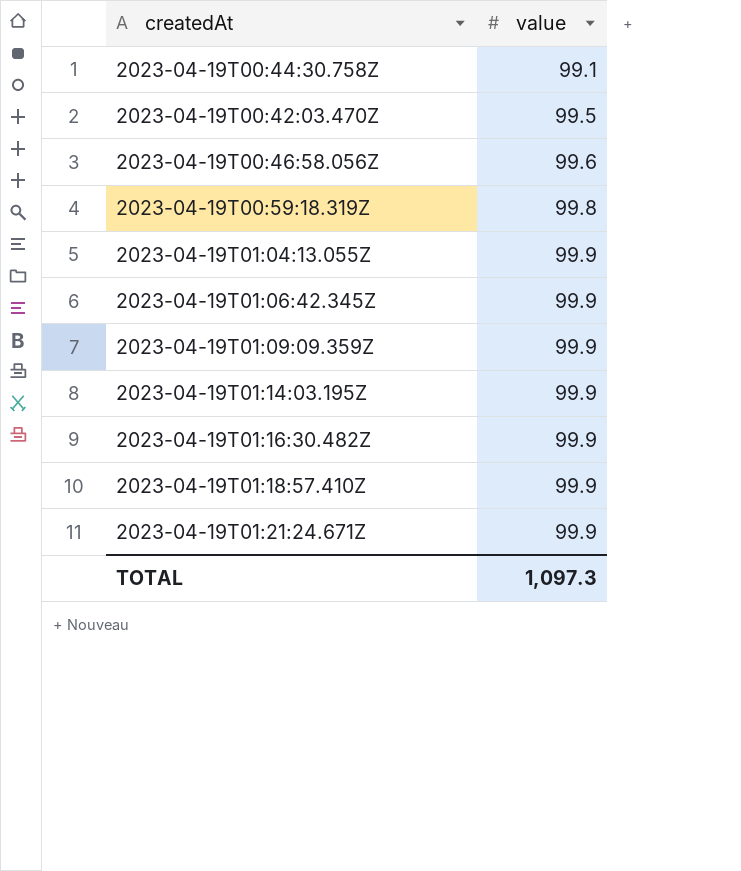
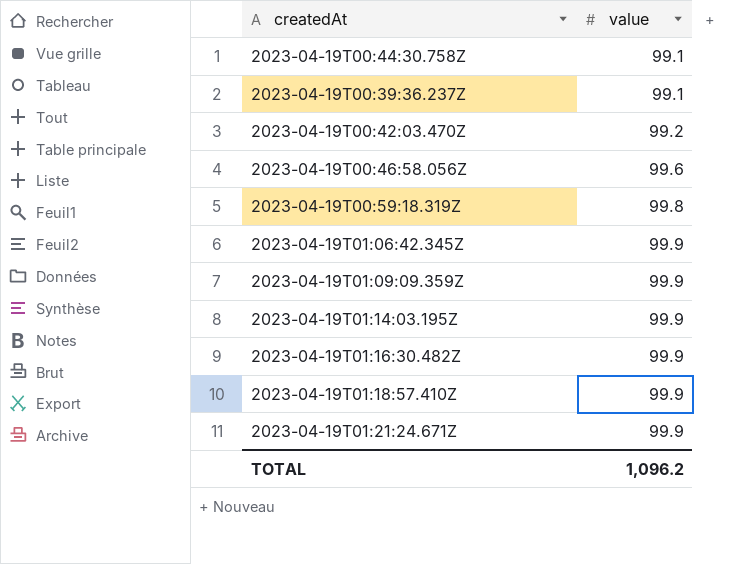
row 2023-04-19T01:04:13.055Z: 99.9 -> none
row 2023-04-19T00:39:36.237Z: none -> 99.1
2023-04-19T00:42:03.470Z | value: 99.5 -> 99.2
TOTAL | value: 1,097.3 -> 1,096.2

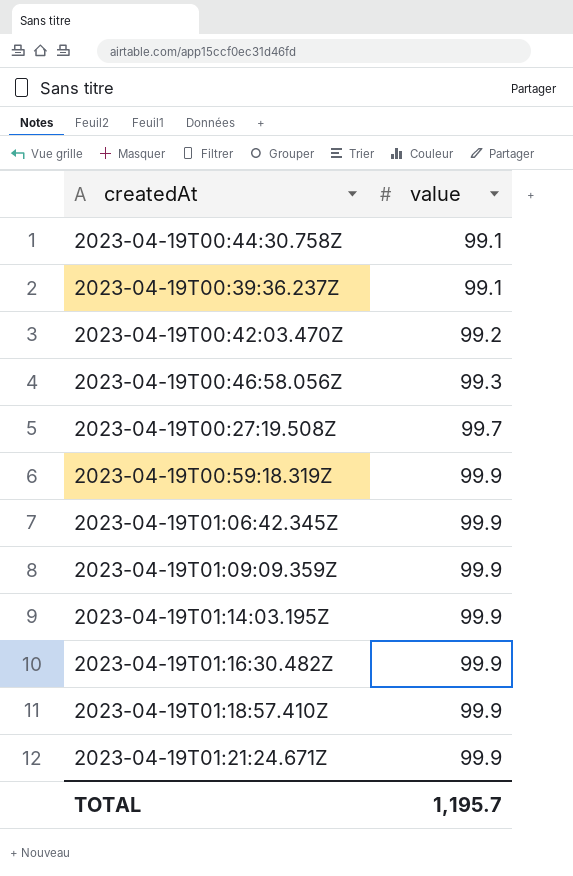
2023-04-19T00:46:58.056Z | value: 99.6 -> 99.3
row 2023-04-19T00:27:19.508Z: none -> 99.7
2023-04-19T00:59:18.319Z | value: 99.8 -> 99.9
TOTAL | value: 1,096.2 -> 1,195.7

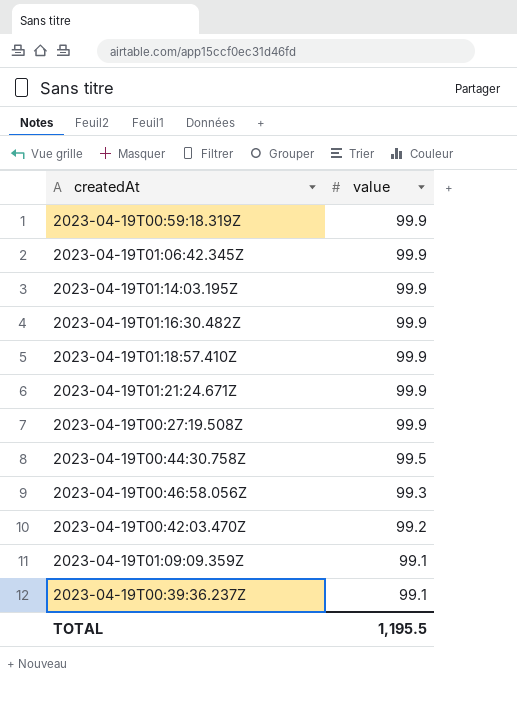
row order: value ascending -> value descending
2023-04-19T00:27:19.508Z | value: 99.7 -> 99.9
2023-04-19T00:44:30.758Z | value: 99.1 -> 99.5
2023-04-19T01:09:09.359Z | value: 99.9 -> 99.1
TOTAL | value: 1,195.7 -> 1,195.5

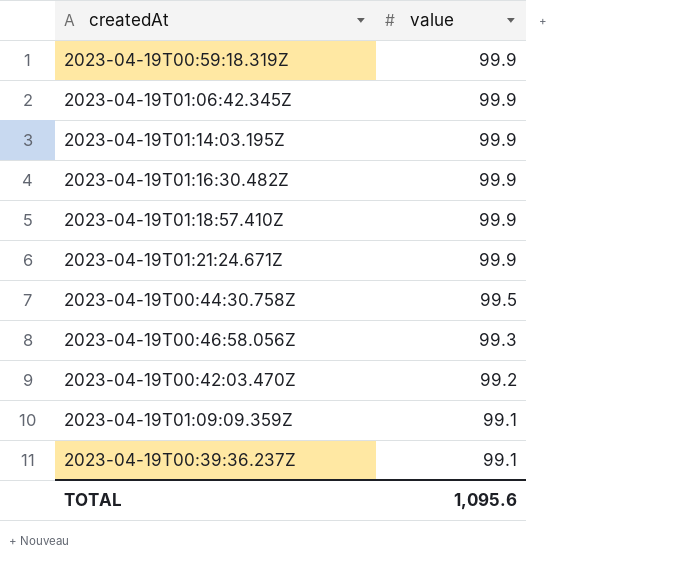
row 2023-04-19T00:27:19.508Z: 99.9 -> none
TOTAL | value: 1,195.5 -> 1,095.6

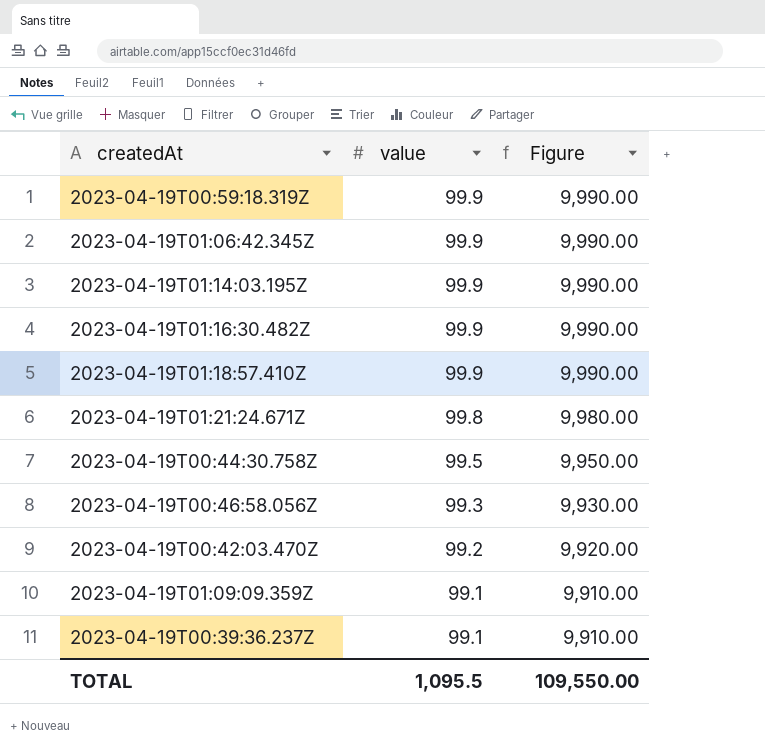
column Figure | formula: none -> [value] * 100
2023-04-19T01:21:24.671Z | value: 99.9 -> 99.8
TOTAL | value: 1,095.6 -> 1,095.5

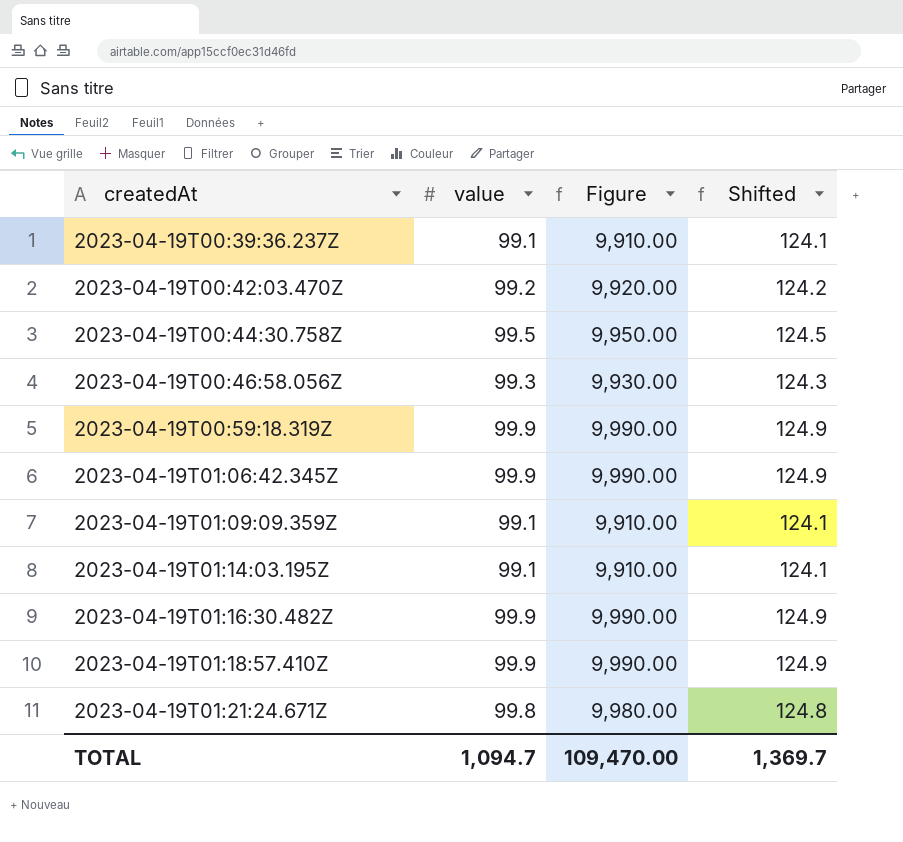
row order: value descending -> createdAt ascending
column Shifted | formula: none -> [value] + 25
2023-04-19T01:14:03.195Z | value: 99.9 -> 99.1
2023-04-19T01:14:03.195Z | Figure: 9,990.00 -> 9,910.00
TOTAL | value: 1,095.5 -> 1,094.7
TOTAL | Figure: 109,550.00 -> 109,470.00

